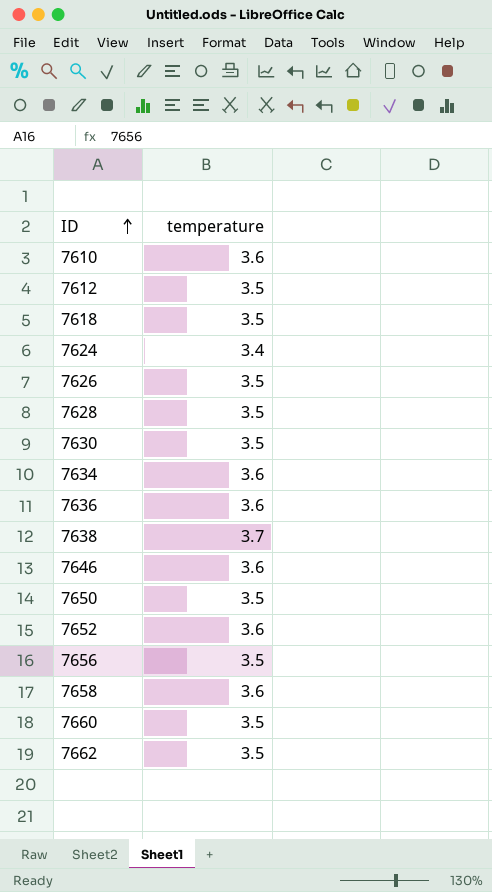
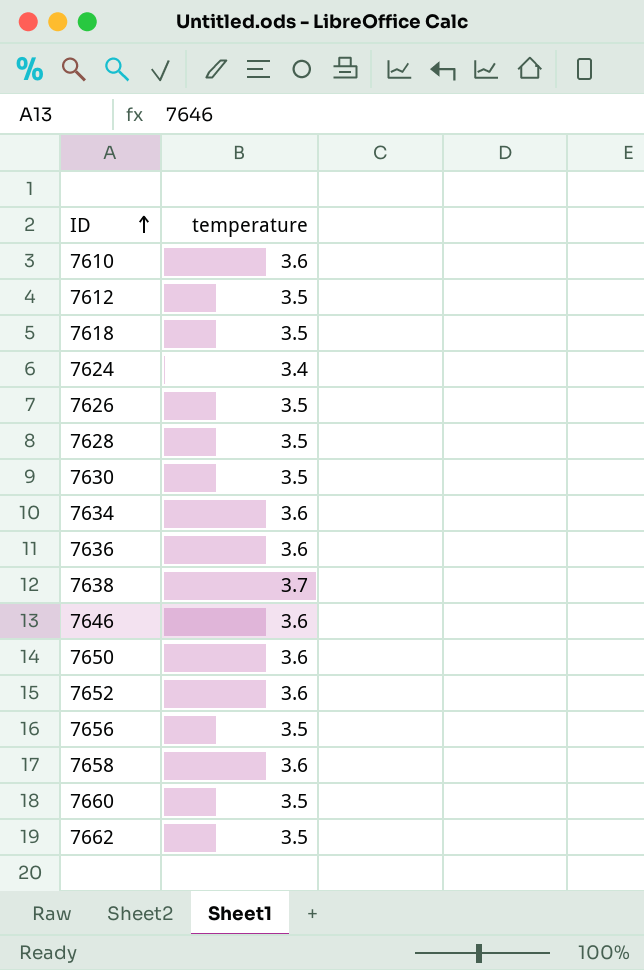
7650 | temperature: 3.5 -> 3.6

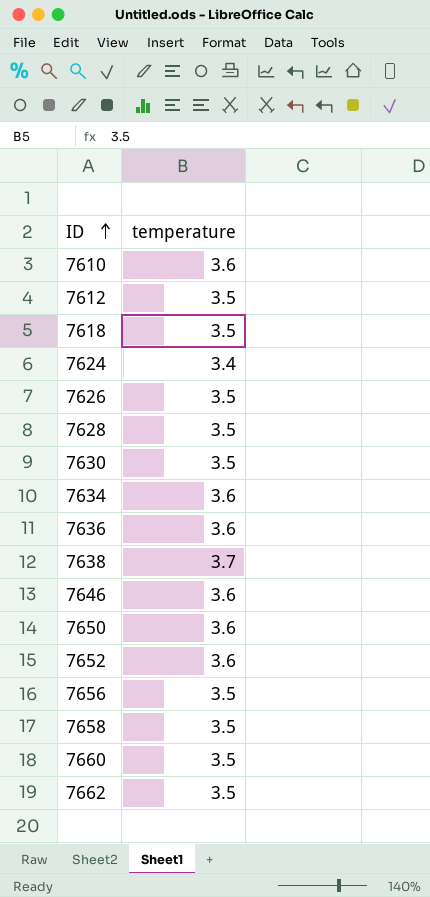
7658 | temperature: 3.6 -> 3.5

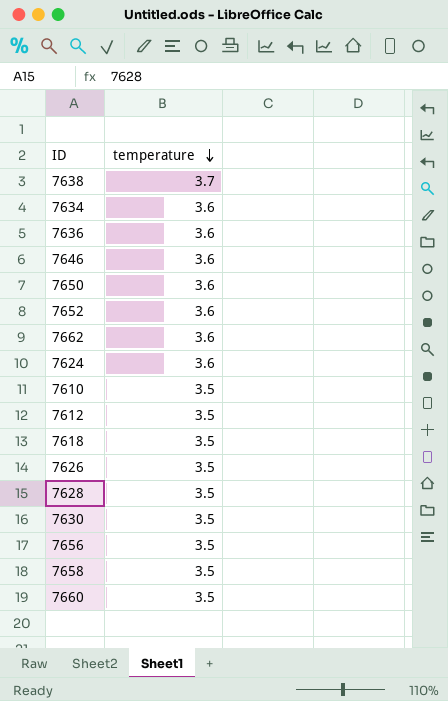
row order: ID ascending -> temperature descending
7662 | temperature: 3.5 -> 3.6
7624 | temperature: 3.4 -> 3.6
7610 | temperature: 3.6 -> 3.5

